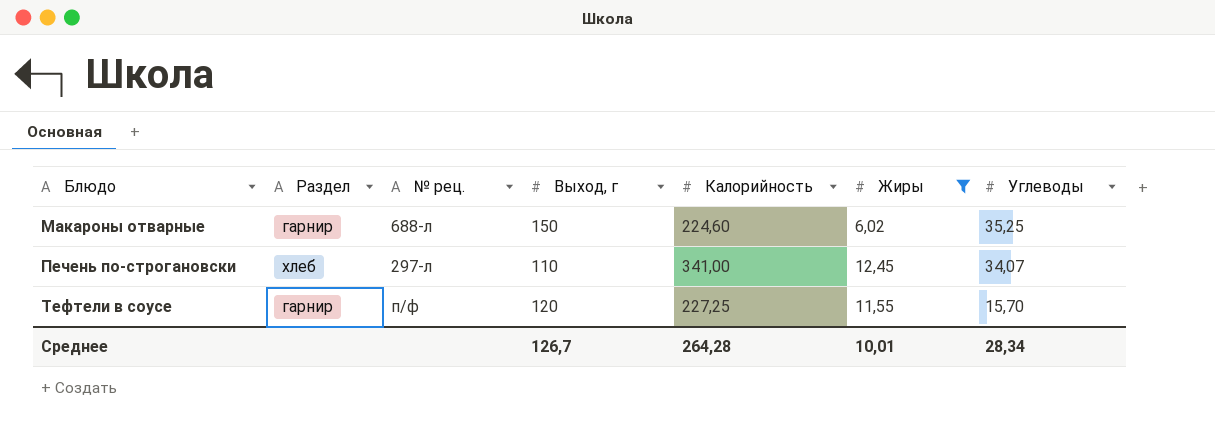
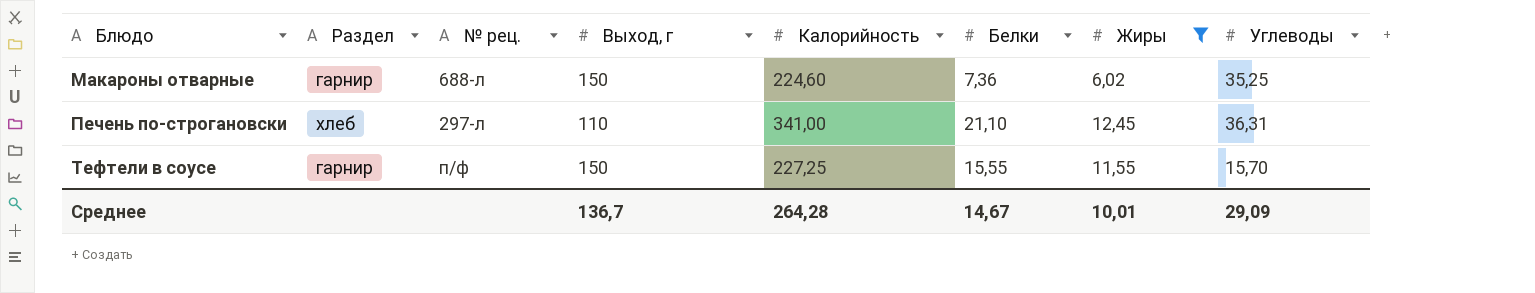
column Белки | position: none -> 6
Печень по-строгановски | Углеводы: 34,07 -> 36,31
Тефтели в соусе | Выход, г: 120 -> 150
Среднее | Выход, г: 126,7 -> 136,7
Среднее | Углеводы: 28,34 -> 29,09

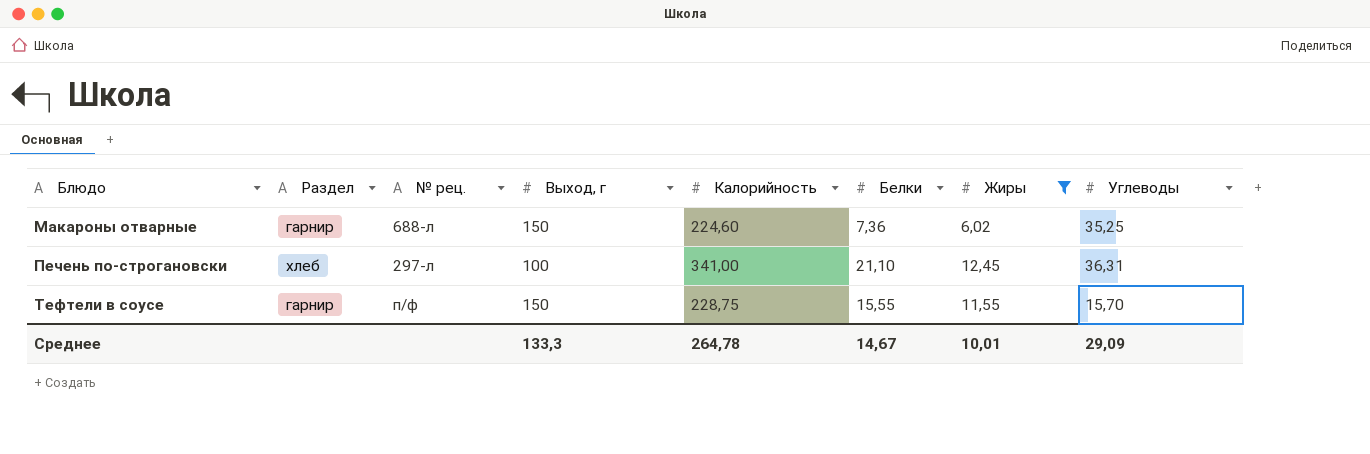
Печень по-строгановски | Выход, г: 110 -> 100
Тефтели в соусе | Калорийность: 227,25 -> 228,75
Среднее | Выход, г: 136,7 -> 133,3
Среднее | Калорийность: 264,28 -> 264,78

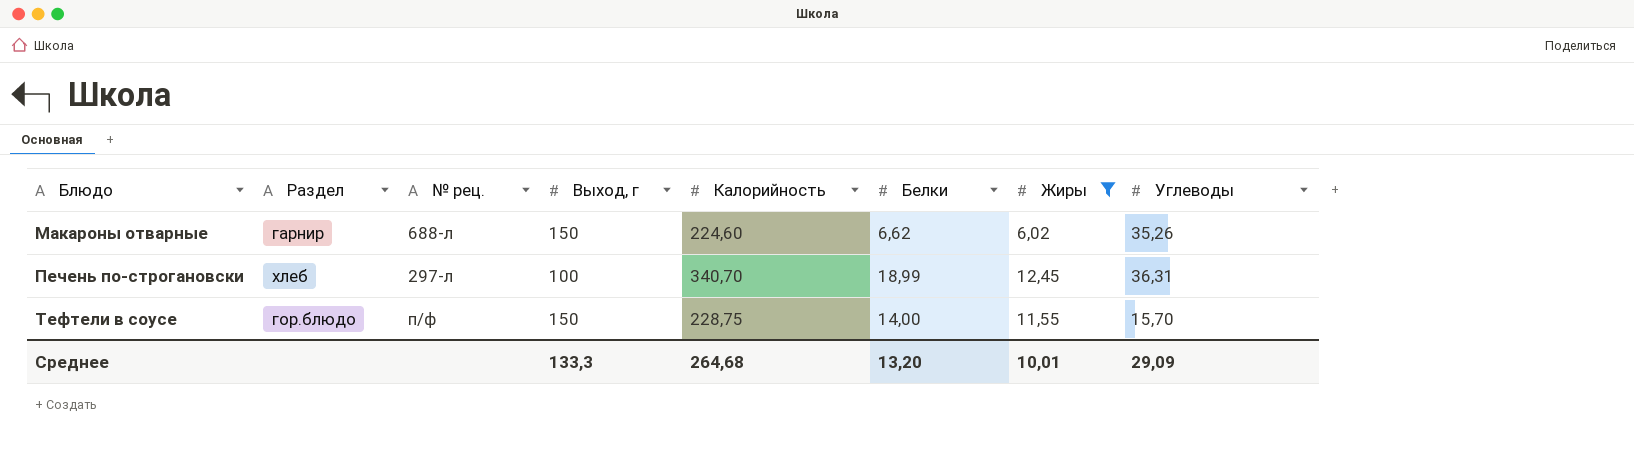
Макароны отварные | Белки: 7,36 -> 6,62
Макароны отварные | Углеводы: 35,25 -> 35,26
Печень по-строгановски | Калорийность: 341,00 -> 340,70
Печень по-строгановски | Белки: 21,10 -> 18,99
Тефтели в соусе | Раздел: гарнир -> гор.блюдо
Тефтели в соусе | Белки: 15,55 -> 14,00
Среднее | Калорийность: 264,78 -> 264,68
Среднее | Белки: 14,67 -> 13,20

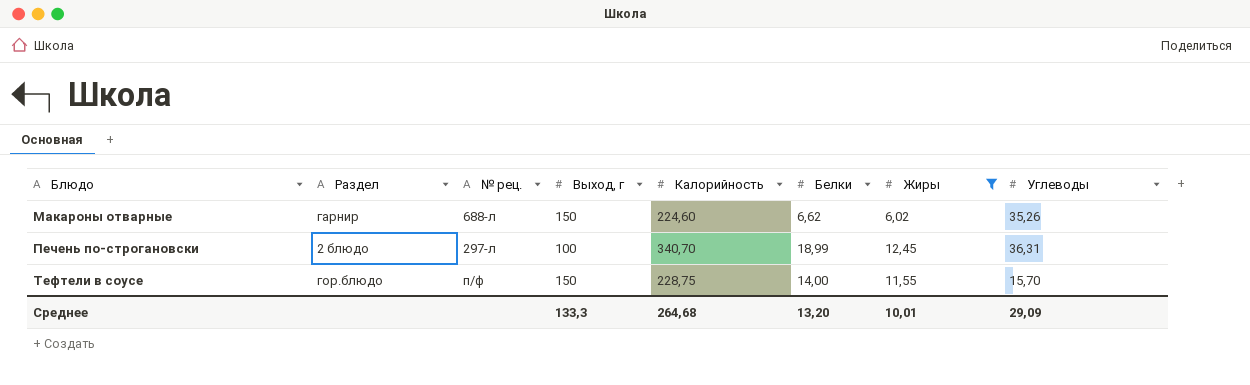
Печень по-строгановски | Раздел: хлеб -> 2 блюдо

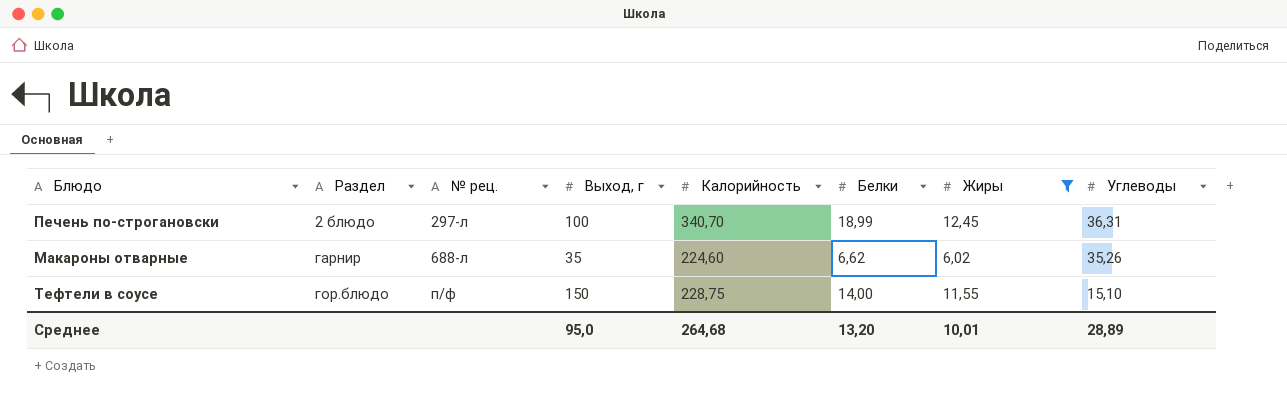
row order: Блюдо ascending -> Раздел ascending
Макароны отварные | Выход, г: 150 -> 35
Тефтели в соусе | Углеводы: 15,70 -> 15,10
Среднее | Выход, г: 133,3 -> 95,0
Среднее | Углеводы: 29,09 -> 28,89

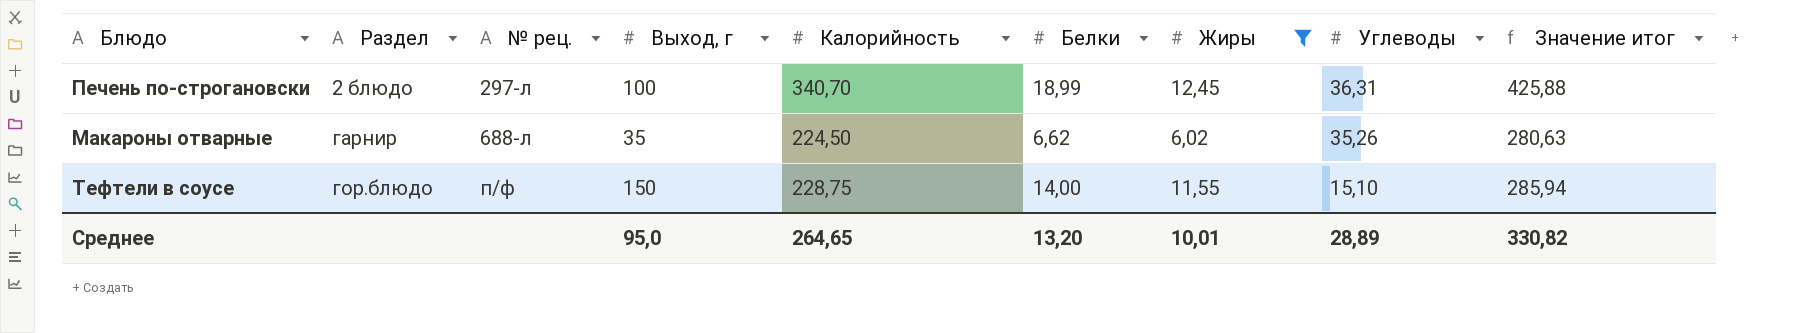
column Значение итог | formula: none -> [Калорийность] * 1,25
Макароны отварные | Калорийность: 224,60 -> 224,50
Среднее | Калорийность: 264,68 -> 264,65

